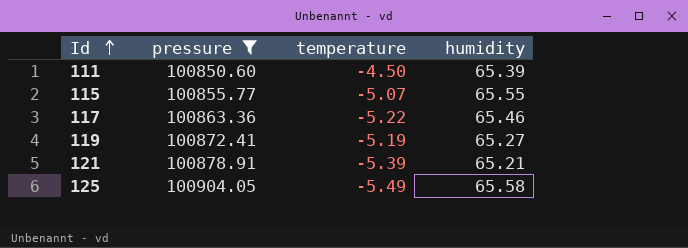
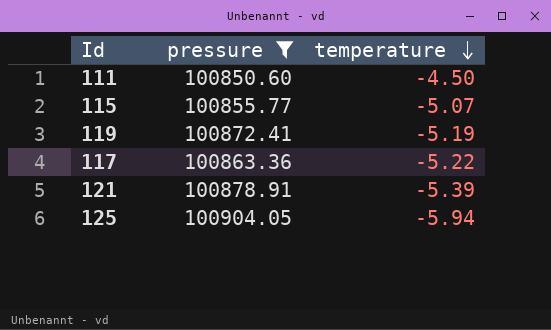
row order: Id ascending -> temperature descending
column humidity | position: 4 -> none
125 | temperature: -5.49 -> -5.94

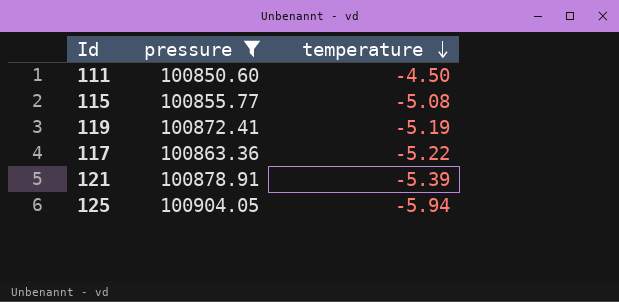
115 | temperature: -5.07 -> -5.08

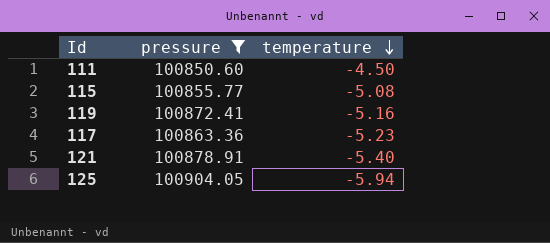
119 | temperature: -5.19 -> -5.16
117 | temperature: -5.22 -> -5.23
121 | temperature: -5.39 -> -5.40

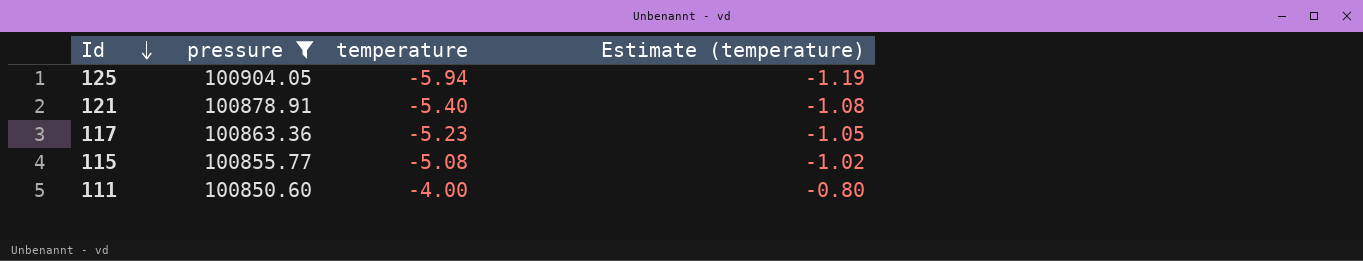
row order: temperature descending -> Id descending
column Estimate (temperature) | formula: none -> [temperature] * 0.2
row 119: 100872.41 | -5.16 -> none
111 | temperature: -4.50 -> -4.00

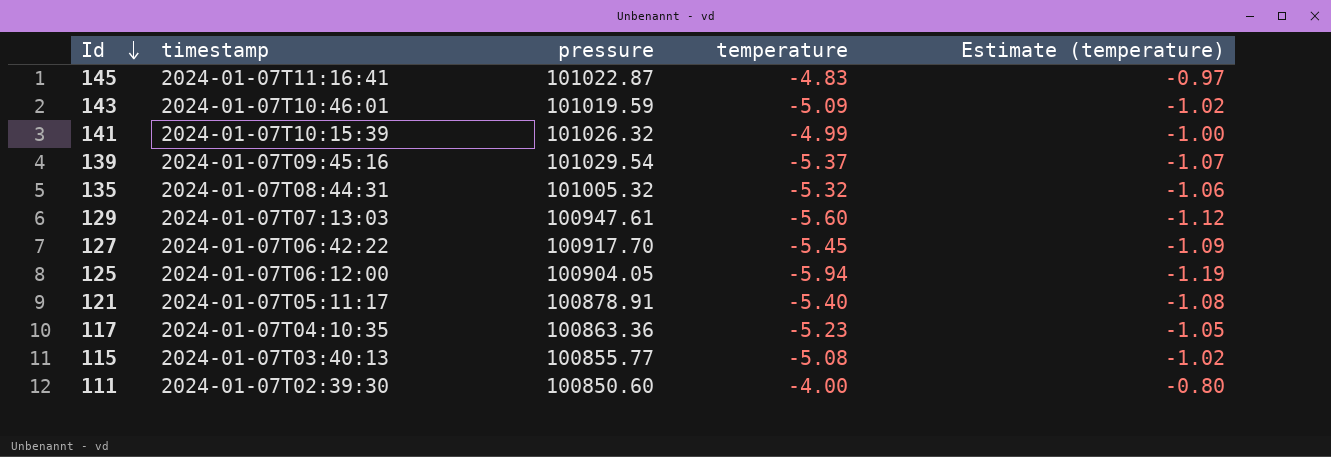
filter: pressure <= 100904.05 -> none
column timestamp | position: none -> 2

